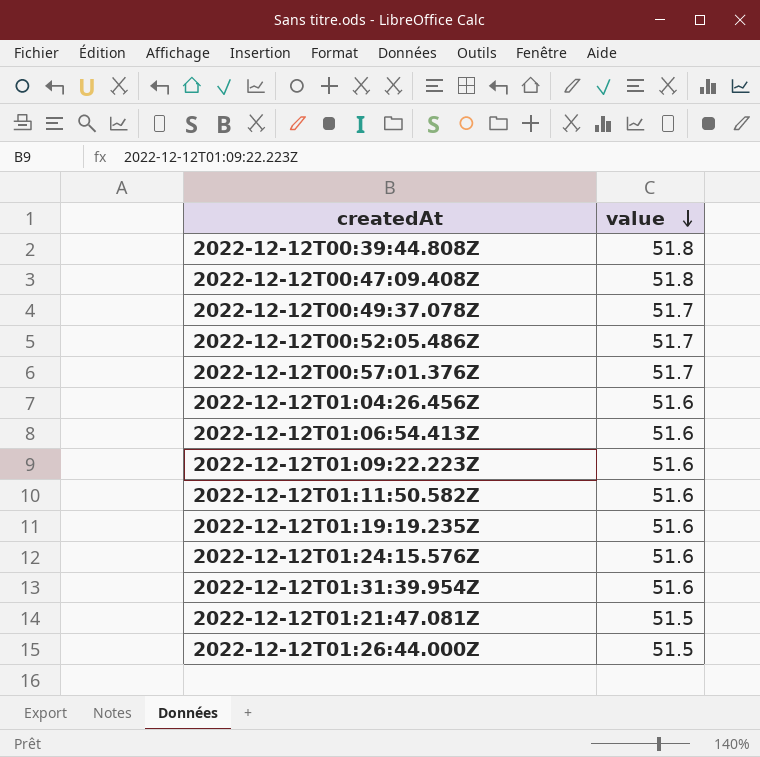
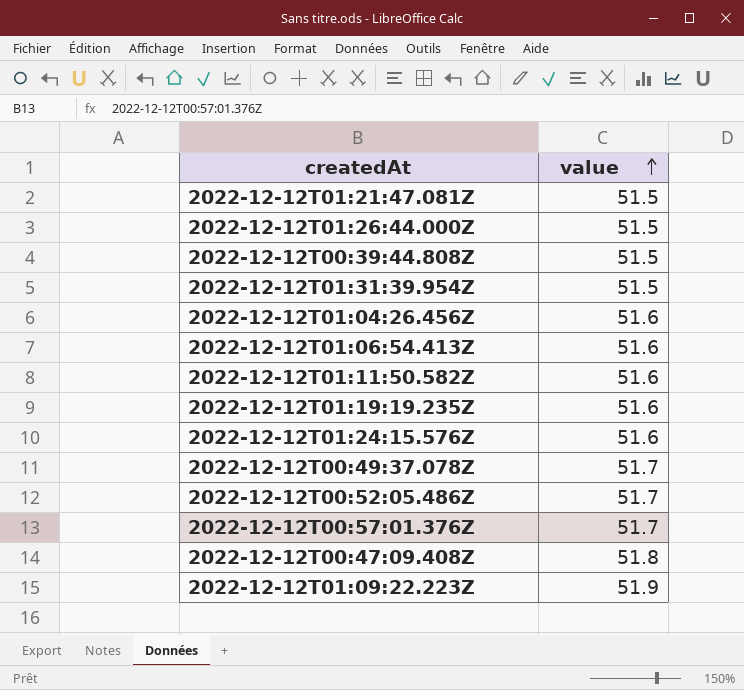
row order: value descending -> value ascending
2022-12-12T00:39:44.808Z | value: 51.8 -> 51.5
2022-12-12T01:31:39.954Z | value: 51.6 -> 51.5
2022-12-12T01:09:22.223Z | value: 51.6 -> 51.9

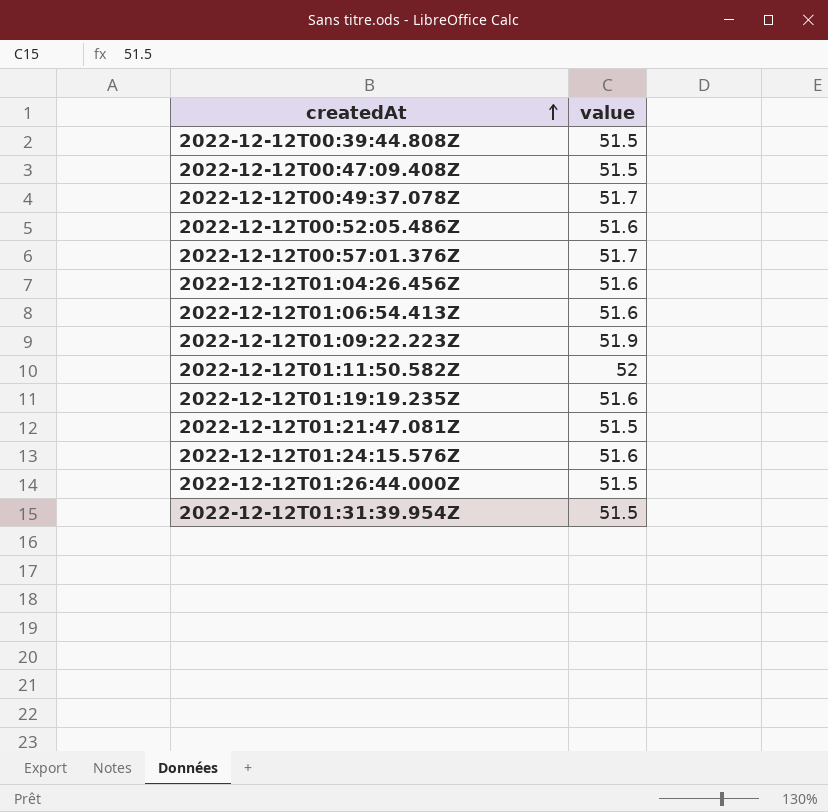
row order: value ascending -> createdAt ascending
2022-12-12T00:47:09.408Z | value: 51.8 -> 51.5
2022-12-12T00:52:05.486Z | value: 51.7 -> 51.6
2022-12-12T01:11:50.582Z | value: 51.6 -> 52

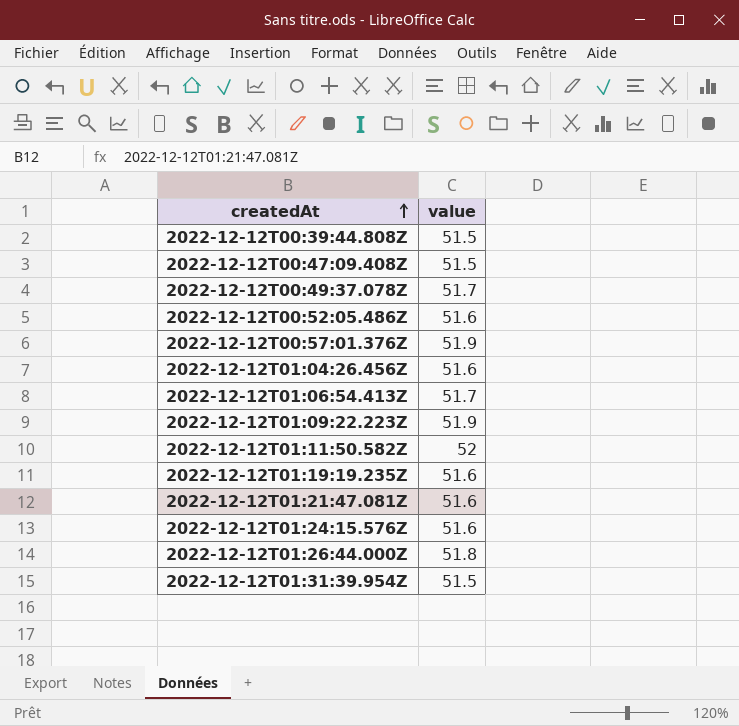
2022-12-12T00:57:01.376Z | value: 51.7 -> 51.9
2022-12-12T01:06:54.413Z | value: 51.6 -> 51.7
2022-12-12T01:21:47.081Z | value: 51.5 -> 51.6
2022-12-12T01:26:44.000Z | value: 51.5 -> 51.8

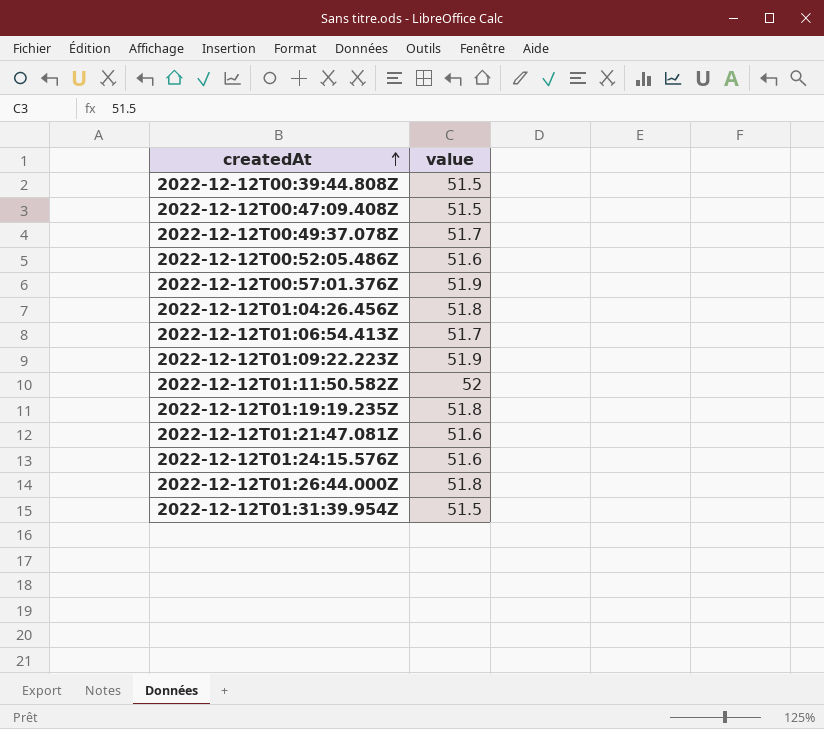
2022-12-12T01:04:26.456Z | value: 51.6 -> 51.8
2022-12-12T01:19:19.235Z | value: 51.6 -> 51.8

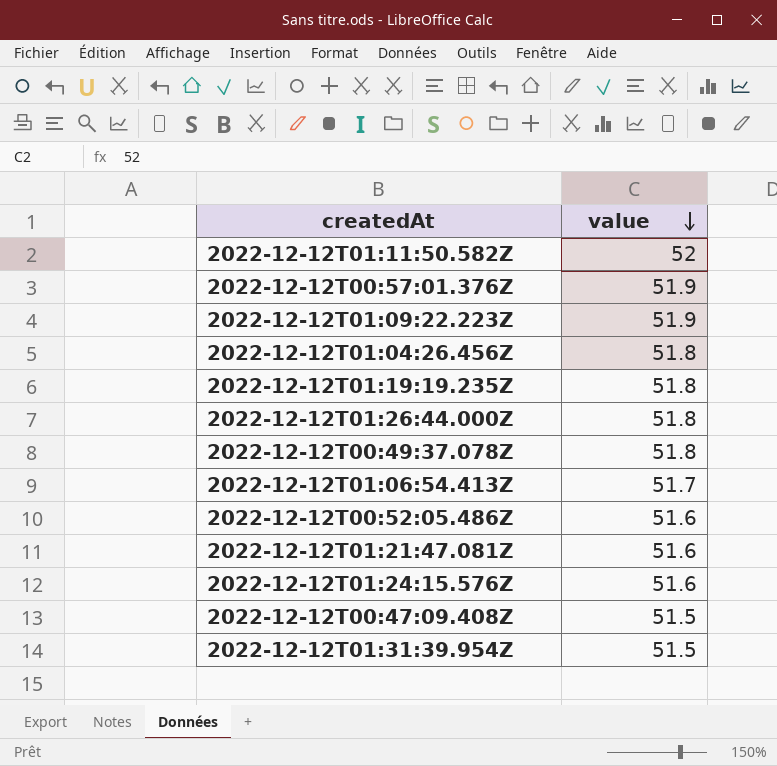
row order: createdAt ascending -> value descending
row 2022-12-12T00:39:44.808Z: 51.5 -> none
2022-12-12T00:49:37.078Z | value: 51.7 -> 51.8

